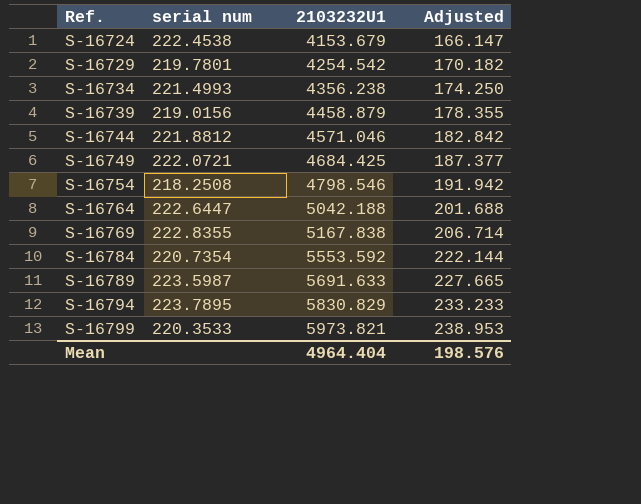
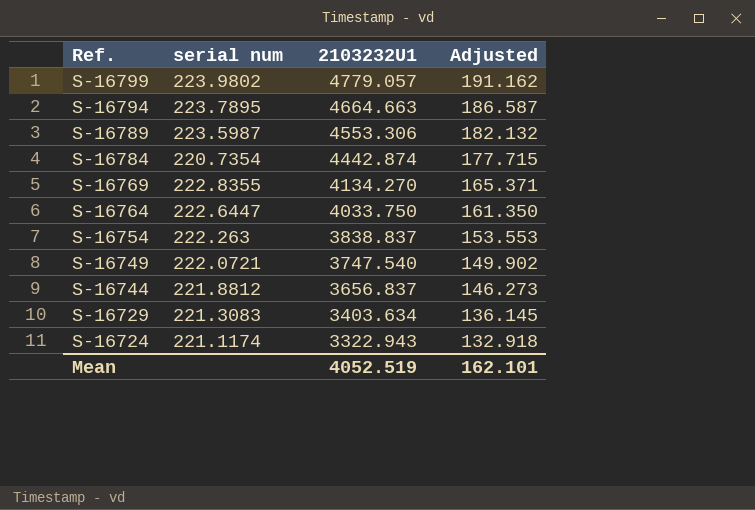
row order: Ref. ascending -> Ref. descending
row S-16734: 221.4993 | 4356.238 | 174.250 -> none
row S-16739: 219.0156 | 4458.879 | 178.355 -> none
S-16799 | serial num: 220.3533 -> 223.9802
S-16799 | 2103232U1: 5973.821 -> 4779.057
S-16799 | Adjusted: 238.953 -> 191.162
S-16794 | 2103232U1: 5830.829 -> 4664.663
S-16794 | Adjusted: 233.233 -> 186.587
S-16789 | 2103232U1: 5691.633 -> 4553.306
S-16789 | Adjusted: 227.665 -> 182.132
S-16784 | 2103232U1: 5553.592 -> 4442.874
S-16784 | Adjusted: 222.144 -> 177.715
S-16769 | 2103232U1: 5167.838 -> 4134.270
S-16769 | Adjusted: 206.714 -> 165.371
S-16764 | 2103232U1: 5042.188 -> 4033.750
S-16764 | Adjusted: 201.688 -> 161.350
S-16754 | serial num: 218.2508 -> 222.263
S-16754 | 2103232U1: 4798.546 -> 3838.837
S-16754 | Adjusted: 191.942 -> 153.553
S-16749 | 2103232U1: 4684.425 -> 3747.540
S-16749 | Adjusted: 187.377 -> 149.902
S-16744 | 2103232U1: 4571.046 -> 3656.837
S-16744 | Adjusted: 182.842 -> 146.273
S-16729 | serial num: 219.7801 -> 221.3083
S-16729 | 2103232U1: 4254.542 -> 3403.634
S-16729 | Adjusted: 170.182 -> 136.145
S-16724 | serial num: 222.4538 -> 221.1174
S-16724 | 2103232U1: 4153.679 -> 3322.943
S-16724 | Adjusted: 166.147 -> 132.918
Mean | 2103232U1: 4964.404 -> 4052.519
Mean | Adjusted: 198.576 -> 162.101

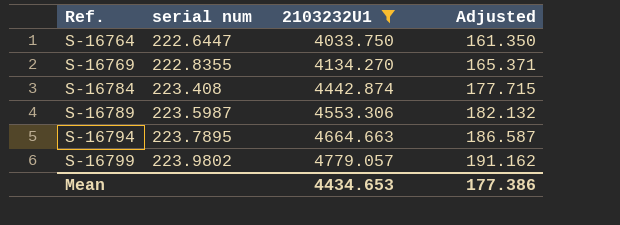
filter: none -> 2103232U1 >= 4033.750
row order: Ref. descending -> Ref. ascending
S-16784 | serial num: 220.7354 -> 223.408
Mean | 2103232U1: 4052.519 -> 4434.653
Mean | Adjusted: 162.101 -> 177.386

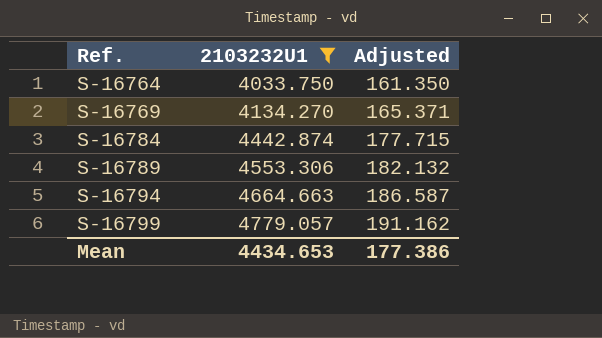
column serial num | position: 2 -> none

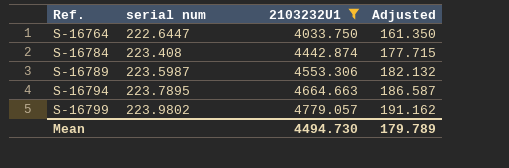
column serial num | position: none -> 2
row S-16769: 4134.270 | 165.371 -> none
Mean | 2103232U1: 4434.653 -> 4494.730
Mean | Adjusted: 177.386 -> 179.789

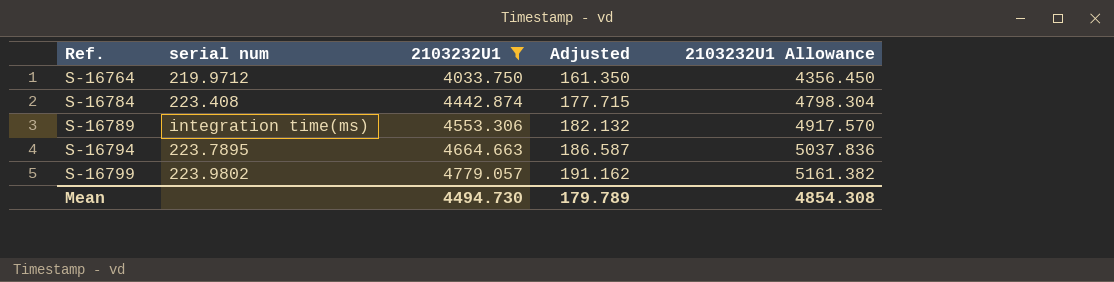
column 2103232U1 Allowance | formula: none -> [2103232U1] * 1.08
S-16764 | serial num: 222.6447 -> 219.9712
S-16789 | serial num: 223.5987 -> integration time(ms)

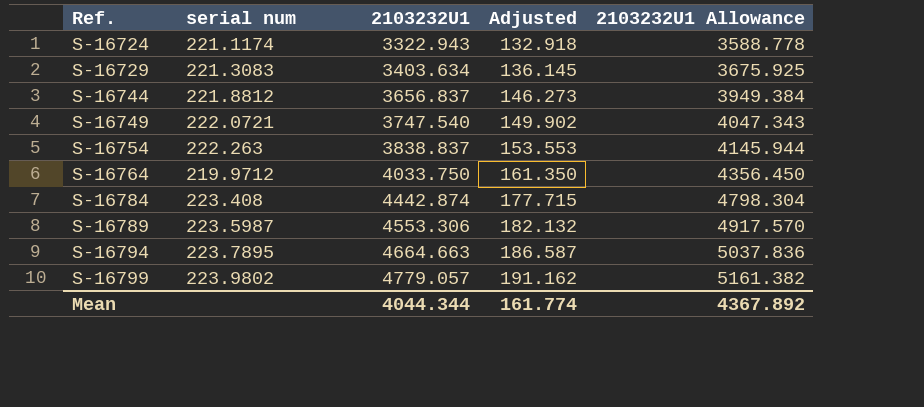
filter: 2103232U1 >= 4033.750 -> none
S-16789 | serial num: integration time(ms) -> 223.5987
Mean | 2103232U1: 4494.730 -> 4044.344
Mean | Adjusted: 179.789 -> 161.774
Mean | 2103232U1 Allowance: 4854.308 -> 4367.892

